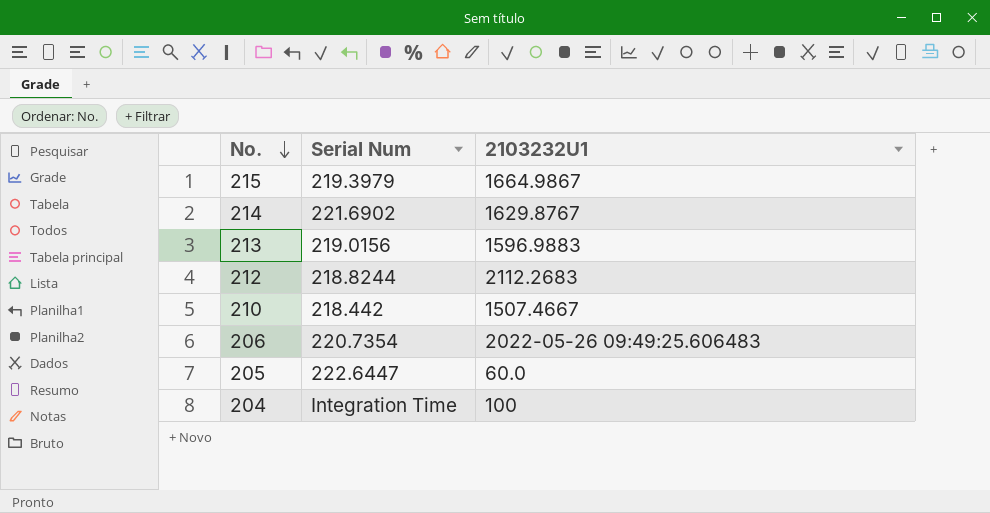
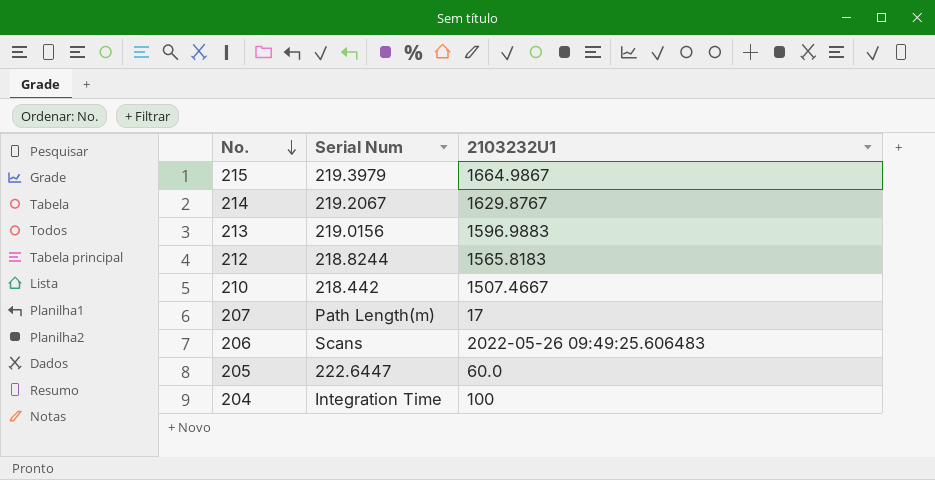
214 | Serial Num: 221.6902 -> 219.2067
212 | 2103232U1: 2112.2683 -> 1565.8183
row 207: none -> Path Length(m) | 17
206 | Serial Num: 220.7354 -> Scans

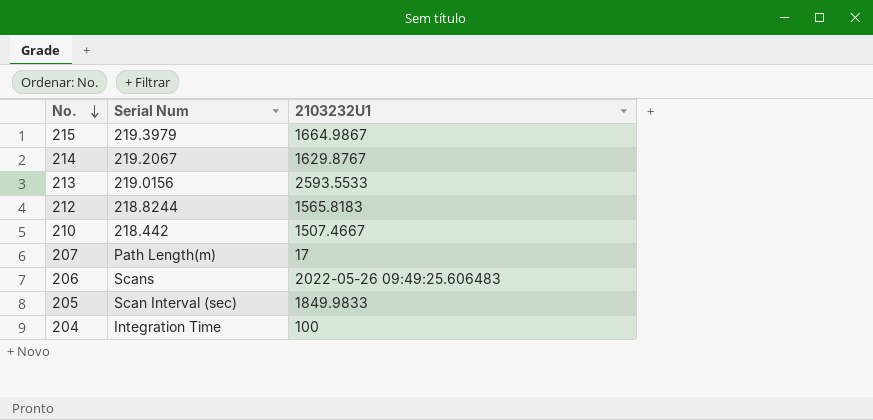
213 | 2103232U1: 1596.9883 -> 2593.5533
205 | Serial Num: 222.6447 -> Scan Interval (sec)
205 | 2103232U1: 60.0 -> 1849.9833

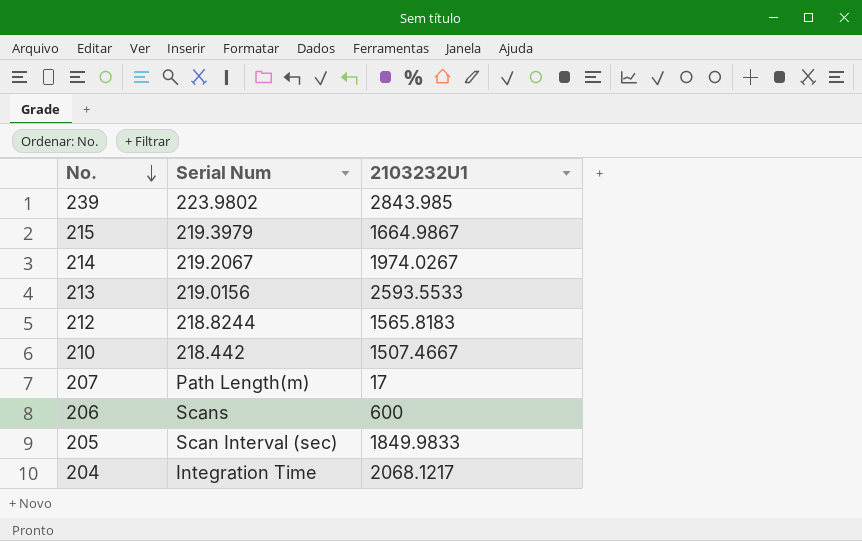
row 239: none -> 223.9802 | 2843.985
214 | 2103232U1: 1629.8767 -> 1974.0267
206 | 2103232U1: 2022-05-26 09:49:25.606483 -> 600
204 | 2103232U1: 100 -> 2068.1217

